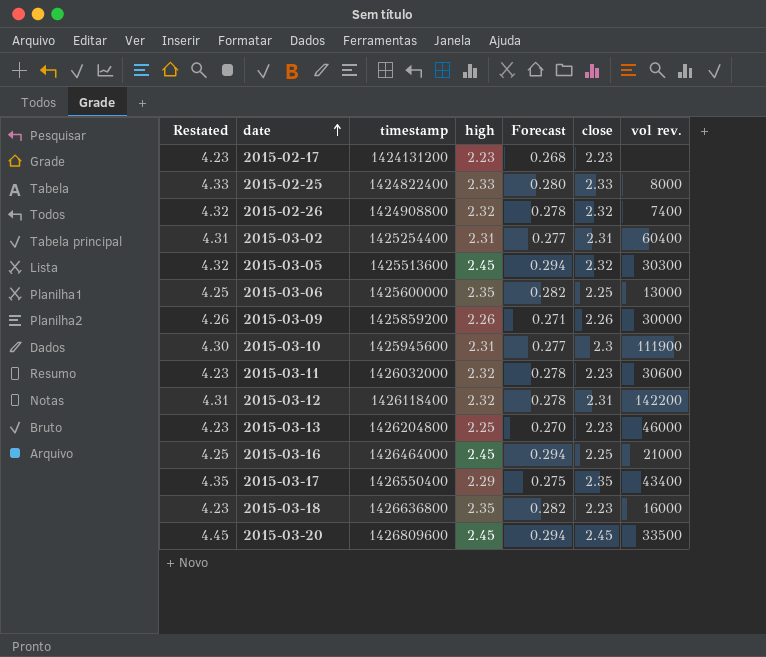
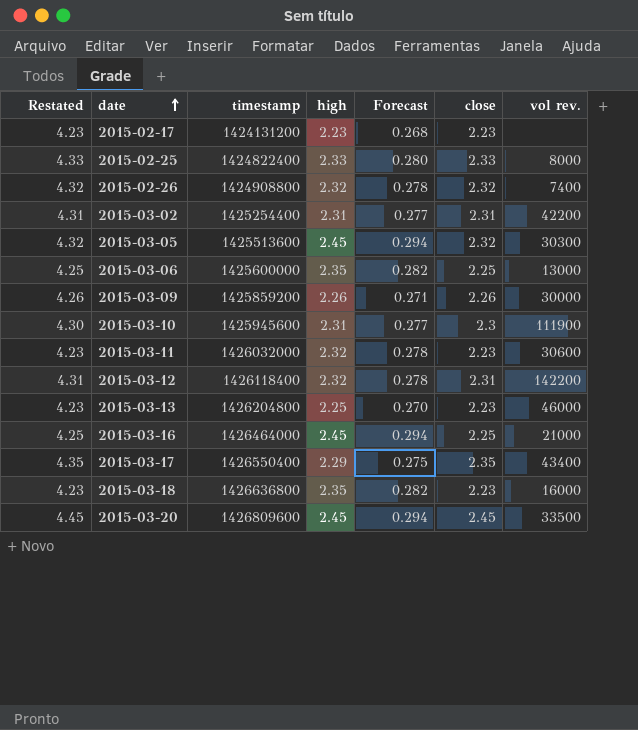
2015-03-02 | vol rev.: 60400 -> 42200

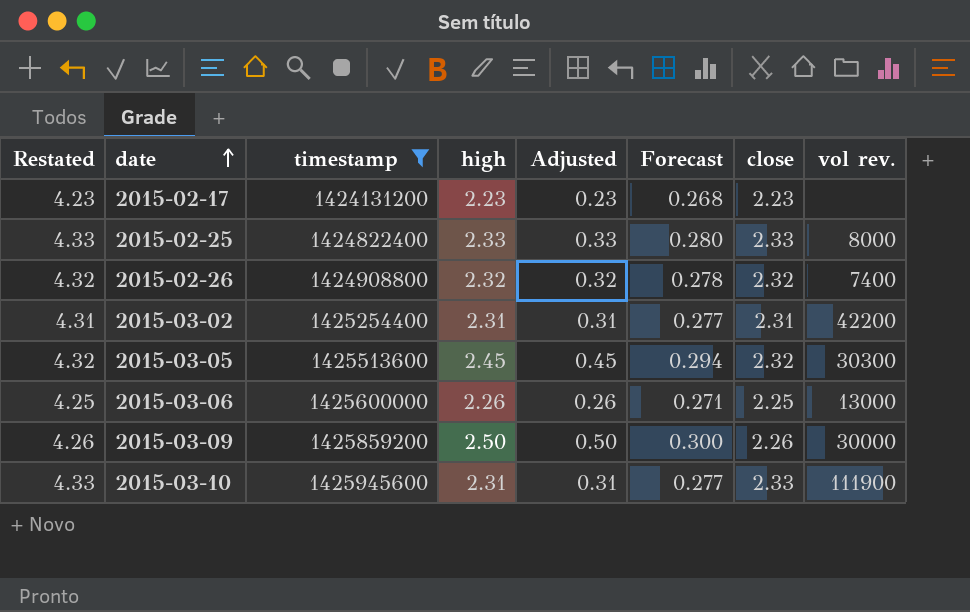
filter: none -> timestamp <= 1425945600
column Adjusted | formula: none -> [high] - 2
2015-03-06 | high: 2.35 -> 2.26
2015-03-06 | Forecast: 0.282 -> 0.271
2015-03-09 | high: 2.26 -> 2.50
2015-03-09 | Forecast: 0.271 -> 0.300
2015-03-10 | Restated: 4.30 -> 4.33
2015-03-10 | close: 2.3 -> 2.33

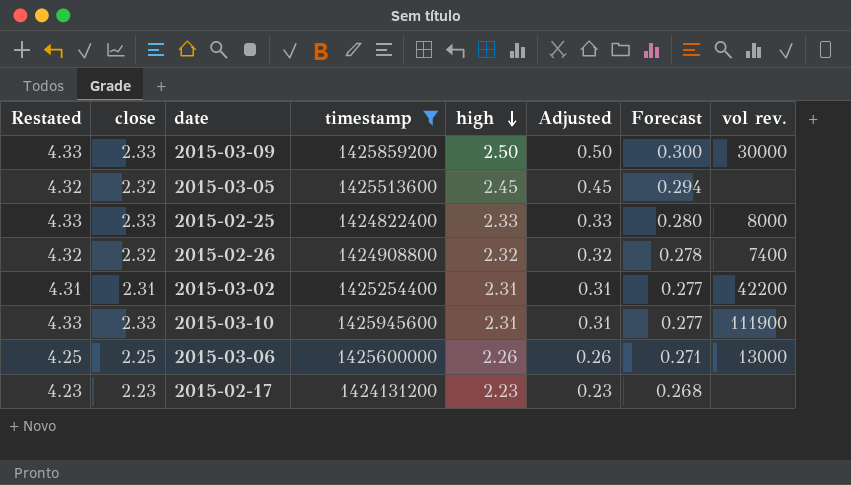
row order: date ascending -> high descending
column close | position: 7 -> 2
2015-03-09 | Restated: 4.26 -> 4.33
2015-03-09 | close: 2.26 -> 2.33
2015-03-05 | vol rev.: 30300 -> none

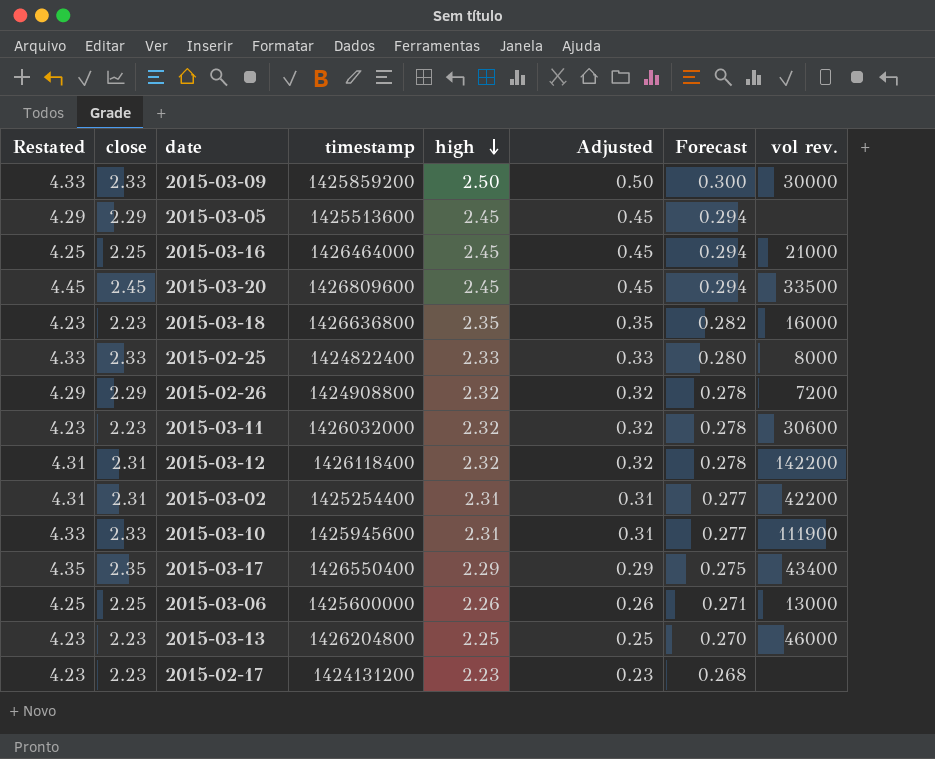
filter: timestamp <= 1425945600 -> none
2015-03-05 | Restated: 4.32 -> 4.29
2015-03-05 | close: 2.32 -> 2.29
2015-02-26 | Restated: 4.32 -> 4.29
2015-02-26 | close: 2.32 -> 2.29
2015-02-26 | vol rev.: 7400 -> 7200

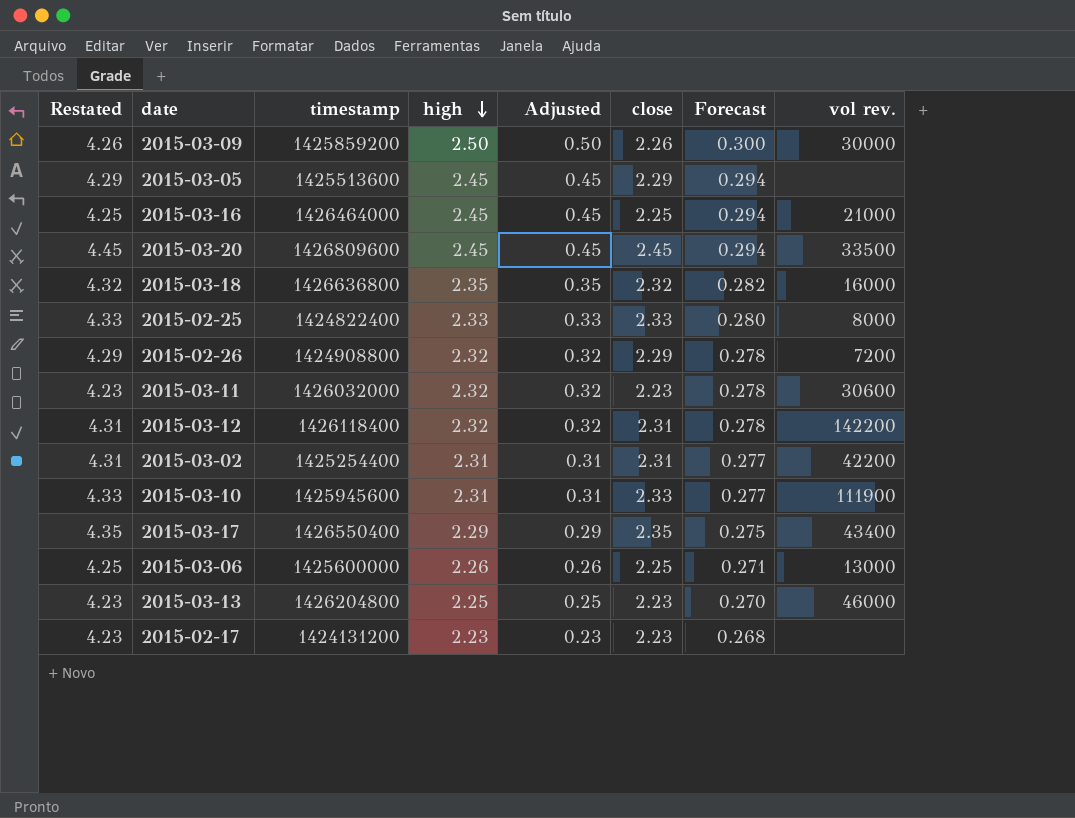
column close | position: 2 -> 6
2015-03-09 | Restated: 4.33 -> 4.26
2015-03-09 | close: 2.33 -> 2.26
2015-03-18 | Restated: 4.23 -> 4.32
2015-03-18 | close: 2.23 -> 2.32

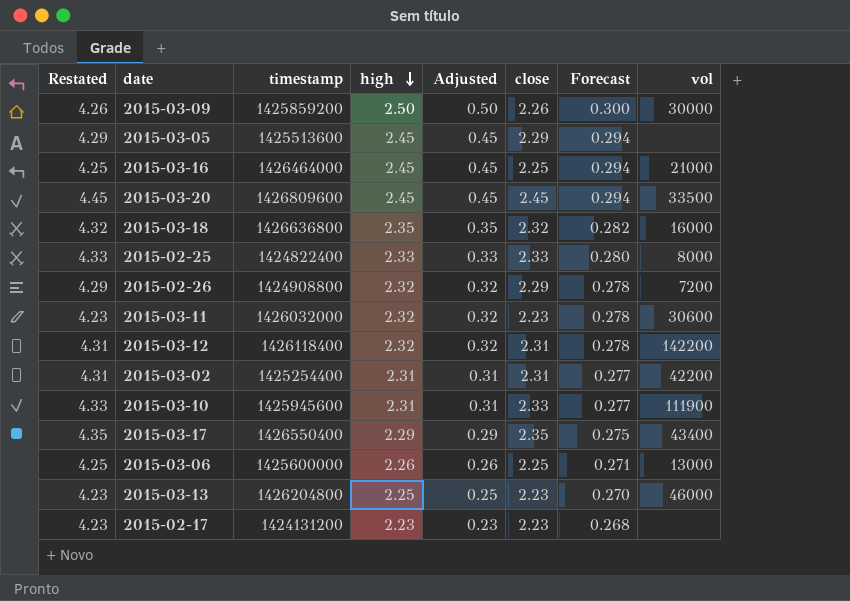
column name: vol rev. -> vol

